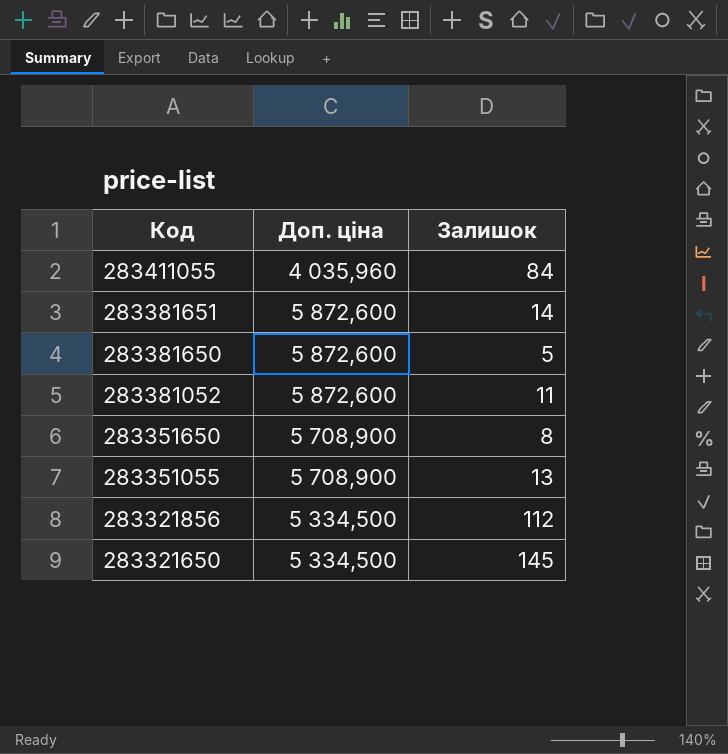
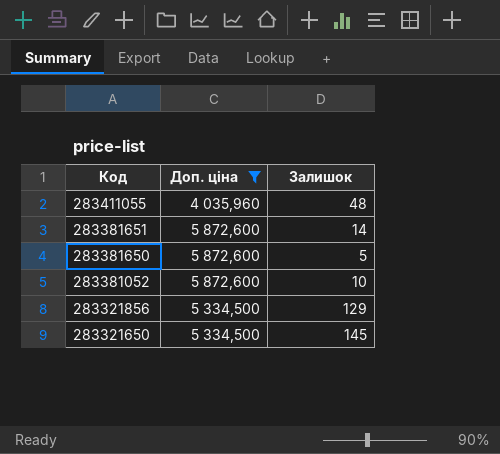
filter: none -> Доп. ціна != 5 708,900
283411055 | Залишок: 84 -> 48
283381052 | Залишок: 11 -> 10
283321856 | Залишок: 112 -> 129

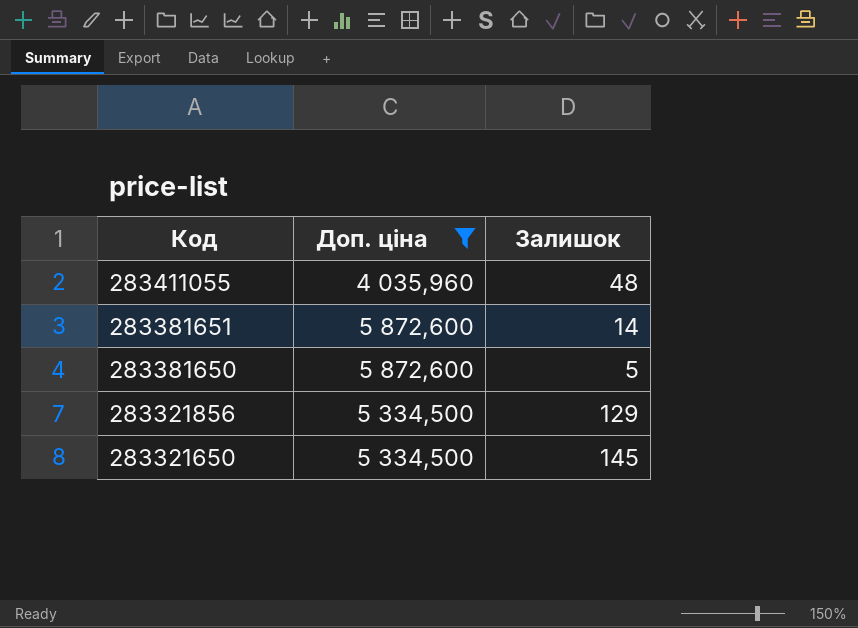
row 283381052: 5 872,600 | 10 -> none

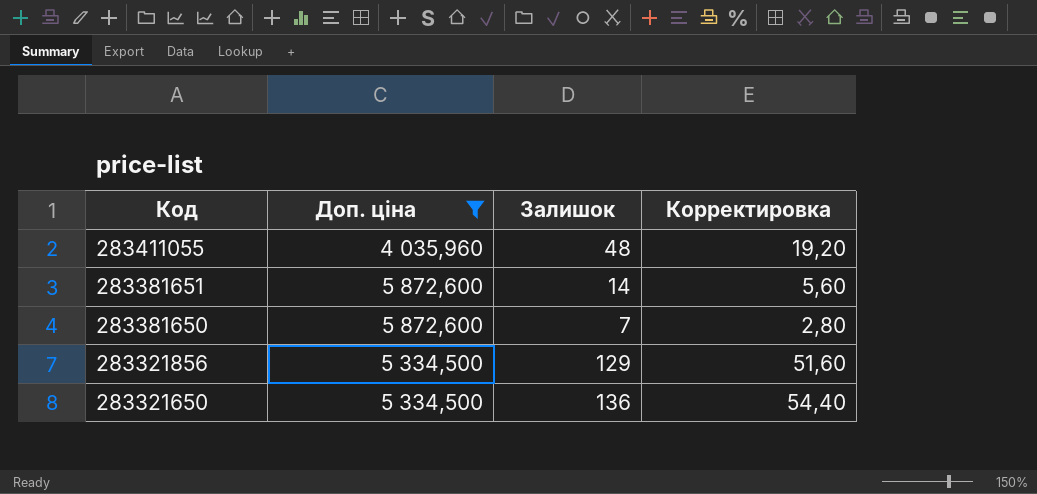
column Корректировка | formula: none -> [Залишок] * 0,4
283381650 | Залишок: 5 -> 7
283321650 | Залишок: 145 -> 136

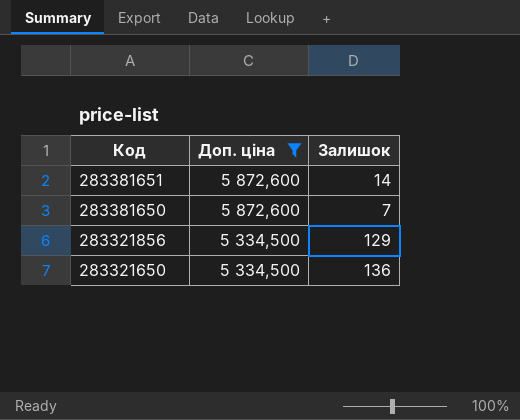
column Корректировка | formula: [Залишок] * 0,4 -> none
row 283411055: 4 035,960 | 48 | 19,20 -> none

